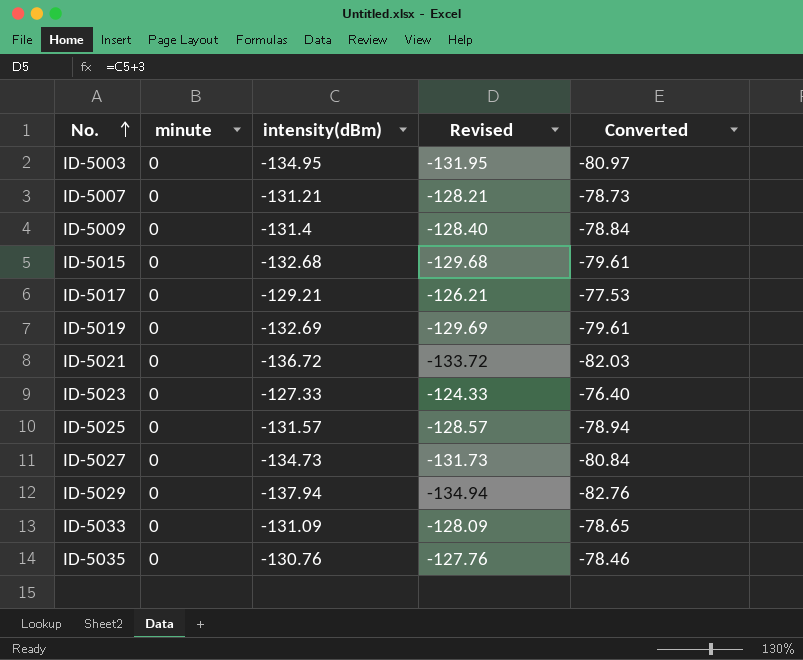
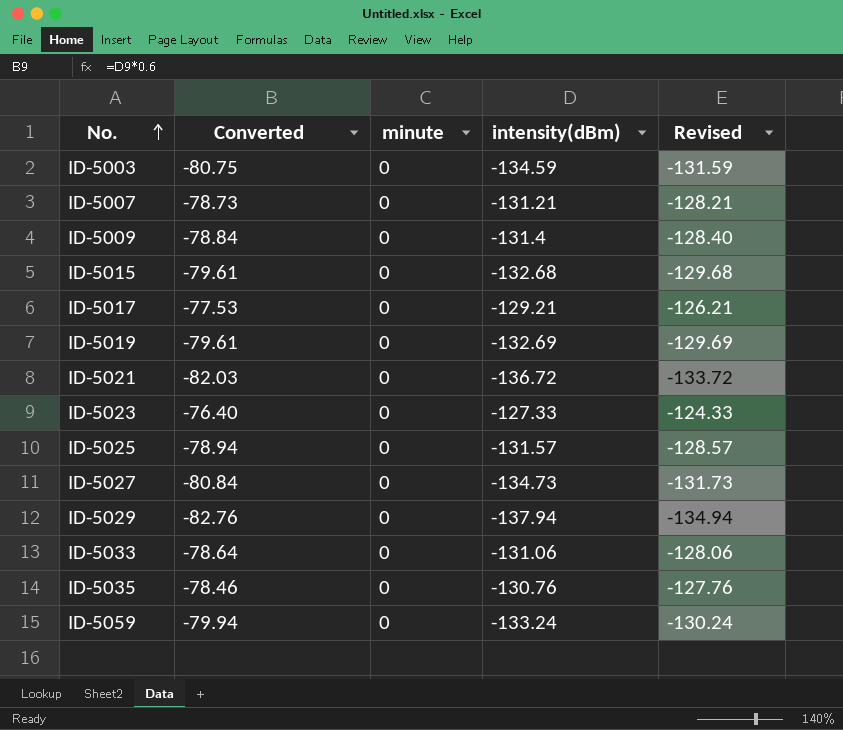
column Converted | position: 5 -> 2
ID-5003 | Converted: -80.97 -> -80.75
ID-5003 | intensity(dBm): -134.95 -> -134.59
ID-5003 | Revised: -131.95 -> -131.59
ID-5033 | Converted: -78.65 -> -78.64
ID-5033 | intensity(dBm): -131.09 -> -131.06
ID-5033 | Revised: -128.09 -> -128.06
row ID-5059: none -> -79.94 | 0 | -133.24 | -130.24

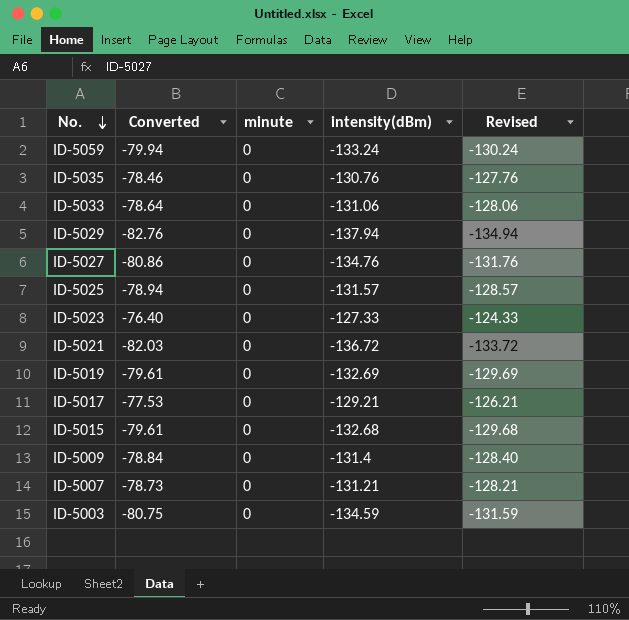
row order: No. ascending -> No. descending
ID-5027 | Converted: -80.84 -> -80.86
ID-5027 | intensity(dBm): -134.73 -> -134.76
ID-5027 | Revised: -131.73 -> -131.76

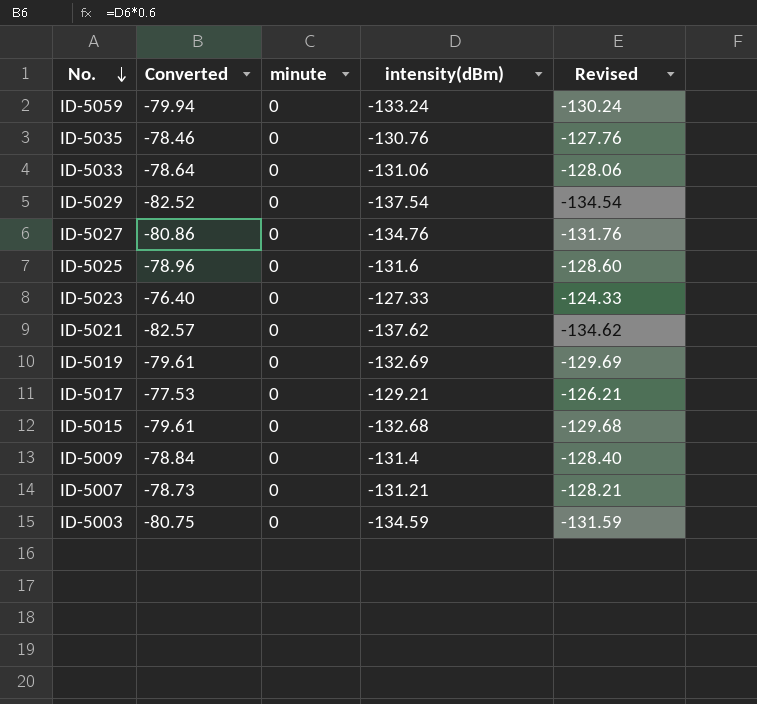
ID-5029 | Converted: -82.76 -> -82.52
ID-5029 | intensity(dBm): -137.94 -> -137.54
ID-5029 | Revised: -134.94 -> -134.54
ID-5025 | Converted: -78.94 -> -78.96
ID-5025 | intensity(dBm): -131.57 -> -131.6
ID-5025 | Revised: -128.57 -> -128.60
ID-5021 | Converted: -82.03 -> -82.57
ID-5021 | intensity(dBm): -136.72 -> -137.62
ID-5021 | Revised: -133.72 -> -134.62

